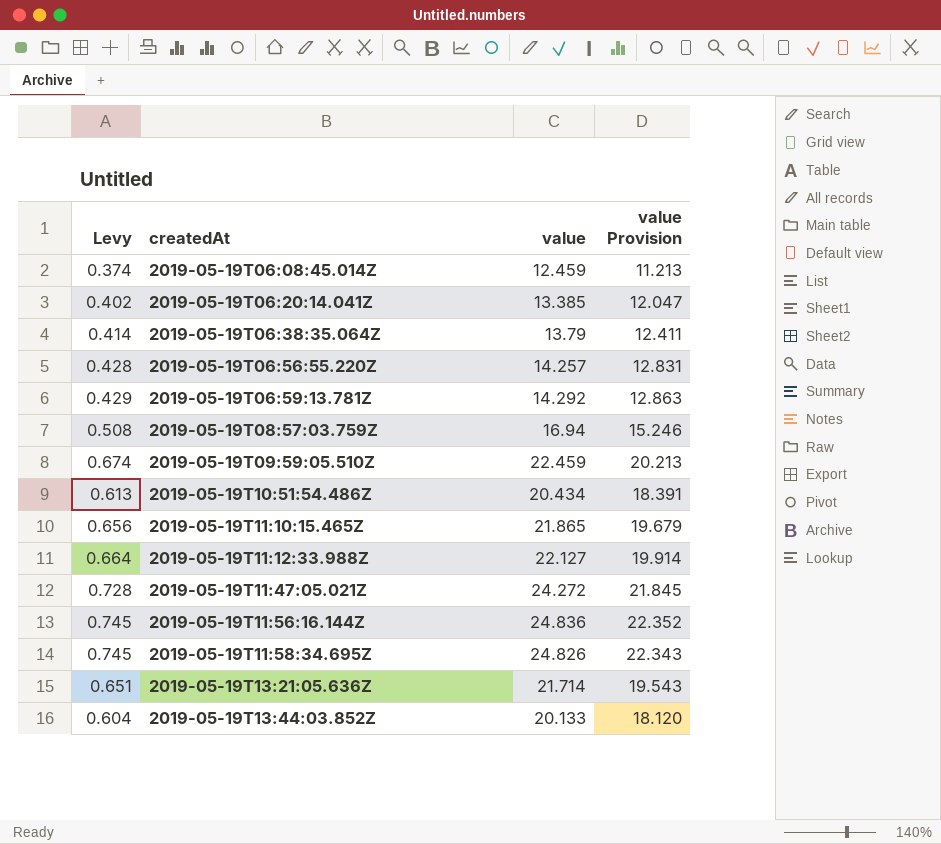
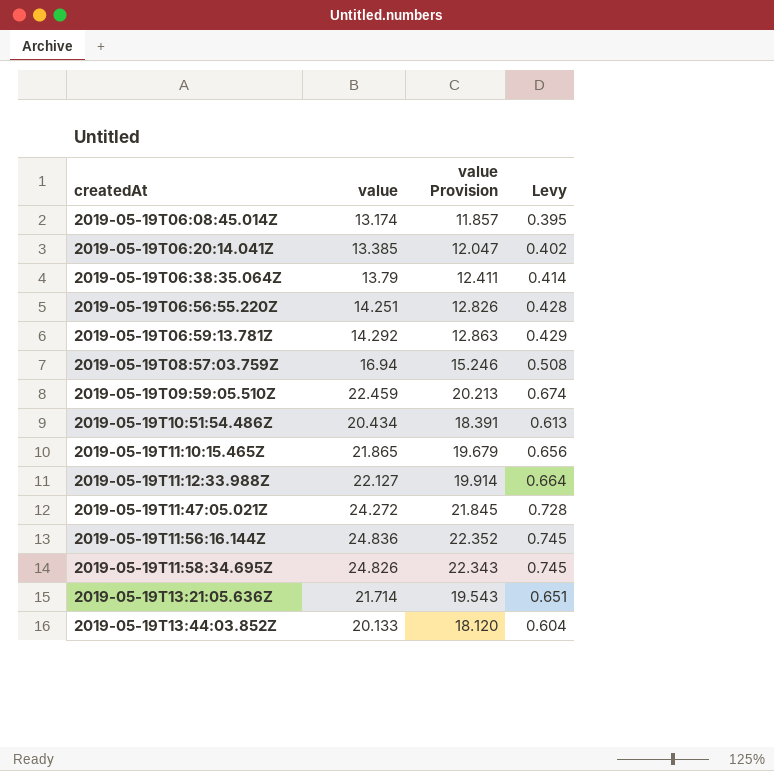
column Levy | position: 1 -> 4
2019-05-19T06:08:45.014Z | value: 12.459 -> 13.174
2019-05-19T06:08:45.014Z | value Provision: 11.213 -> 11.857
2019-05-19T06:08:45.014Z | Levy: 0.374 -> 0.395
2019-05-19T06:56:55.220Z | value: 14.257 -> 14.251
2019-05-19T06:56:55.220Z | value Provision: 12.831 -> 12.826

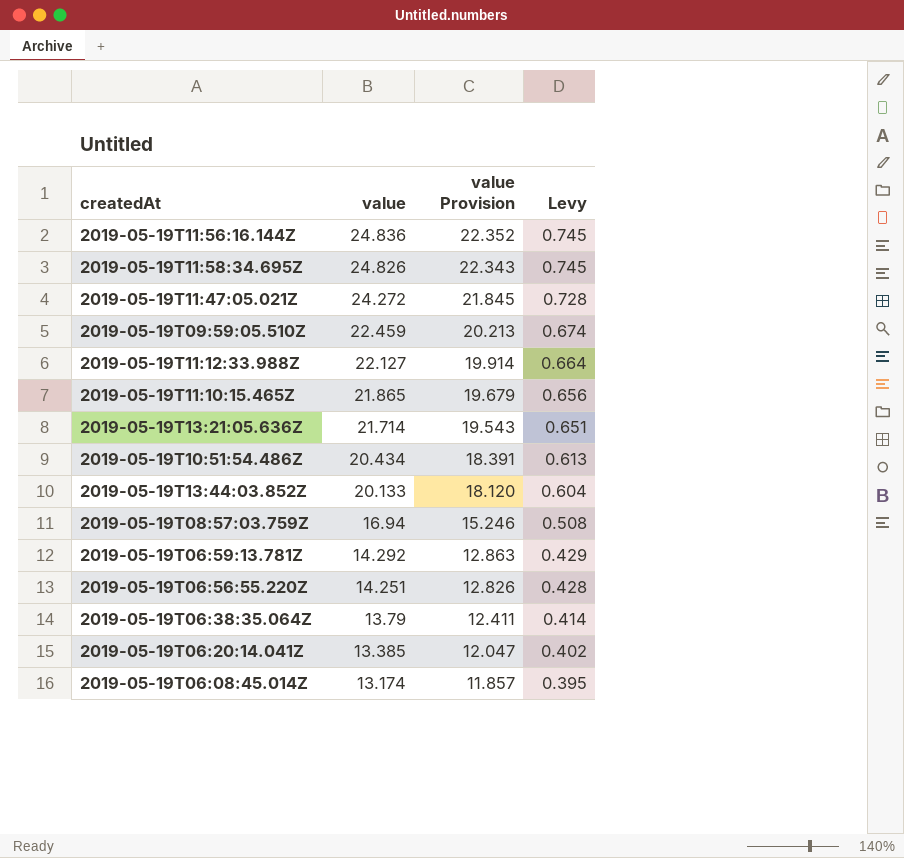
row order: createdAt ascending -> value descending

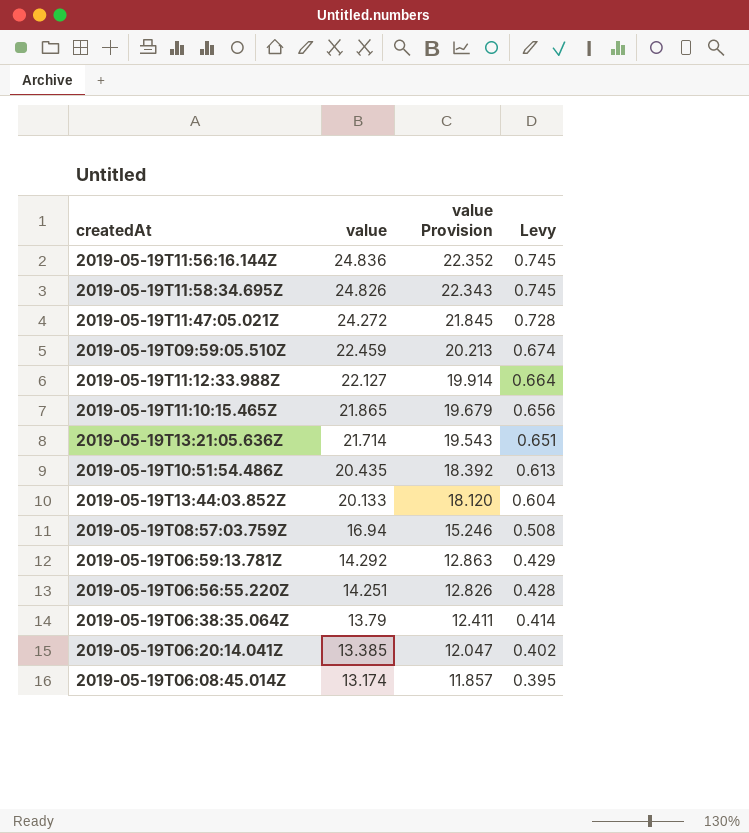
2019-05-19T10:51:54.486Z | value: 20.434 -> 20.435
2019-05-19T10:51:54.486Z | value Provision: 18.391 -> 18.392

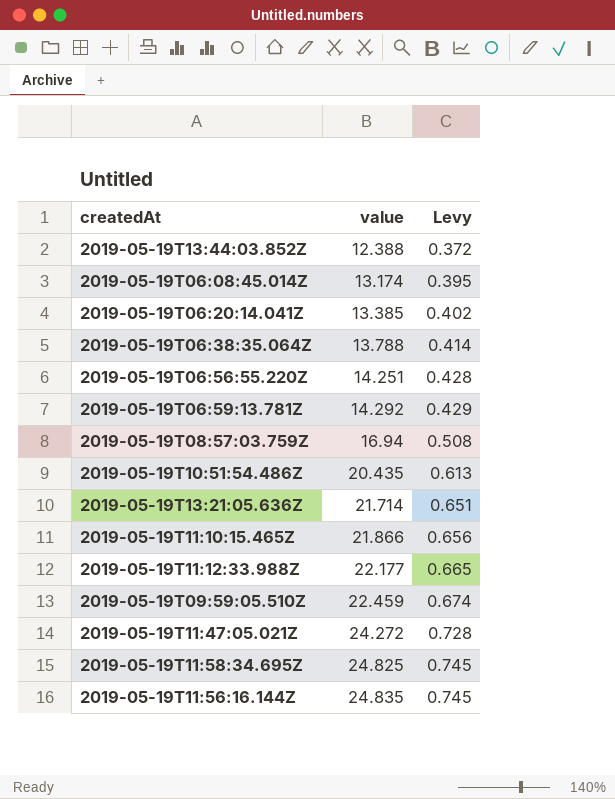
row order: value descending -> value ascending
column value Provision | formula: [value] * 0.9 -> none
2019-05-19T13:44:03.852Z | value: 20.133 -> 12.388
2019-05-19T13:44:03.852Z | Levy: 0.604 -> 0.372
2019-05-19T06:38:35.064Z | value: 13.79 -> 13.788
2019-05-19T11:10:15.465Z | value: 21.865 -> 21.866
2019-05-19T11:12:33.988Z | value: 22.127 -> 22.177
2019-05-19T11:12:33.988Z | Levy: 0.664 -> 0.665
2019-05-19T11:58:34.695Z | value: 24.826 -> 24.825
2019-05-19T11:56:16.144Z | value: 24.836 -> 24.835

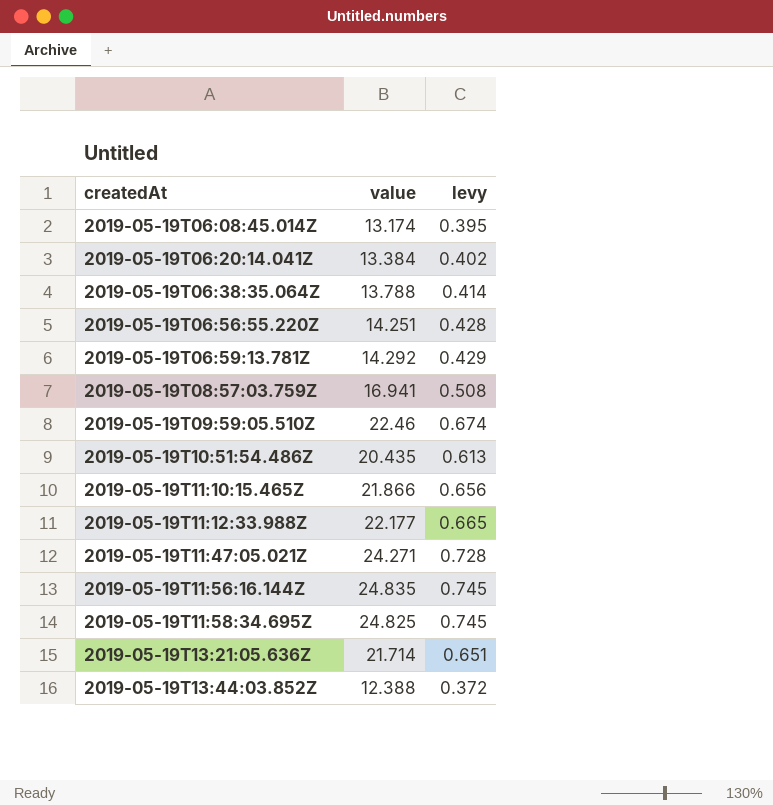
row order: value ascending -> createdAt ascending
column name: Levy -> levy
2019-05-19T06:20:14.041Z | value: 13.385 -> 13.384
2019-05-19T08:57:03.759Z | value: 16.94 -> 16.941
2019-05-19T09:59:05.510Z | value: 22.459 -> 22.46
2019-05-19T11:47:05.021Z | value: 24.272 -> 24.271

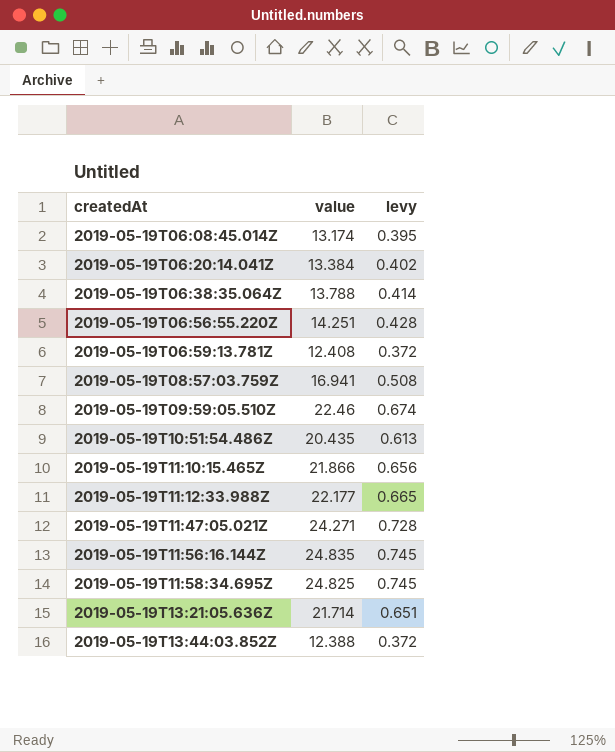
2019-05-19T06:59:13.781Z | value: 14.292 -> 12.408
2019-05-19T06:59:13.781Z | levy: 0.429 -> 0.372

